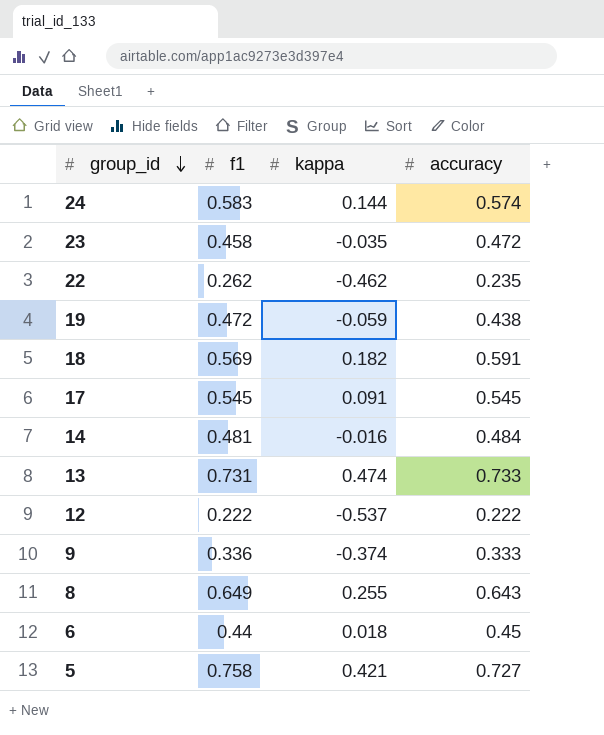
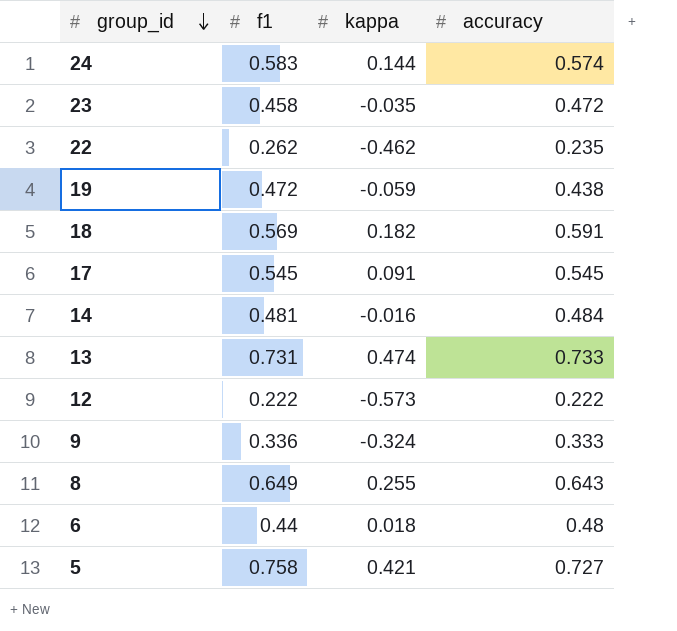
12 | kappa: -0.537 -> -0.573
9 | kappa: -0.374 -> -0.324
6 | accuracy: 0.45 -> 0.48

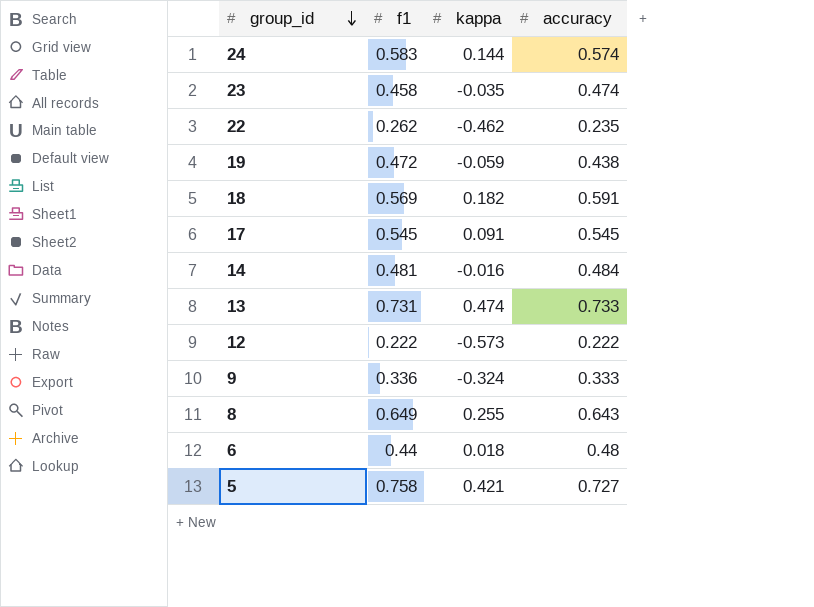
23 | accuracy: 0.472 -> 0.474

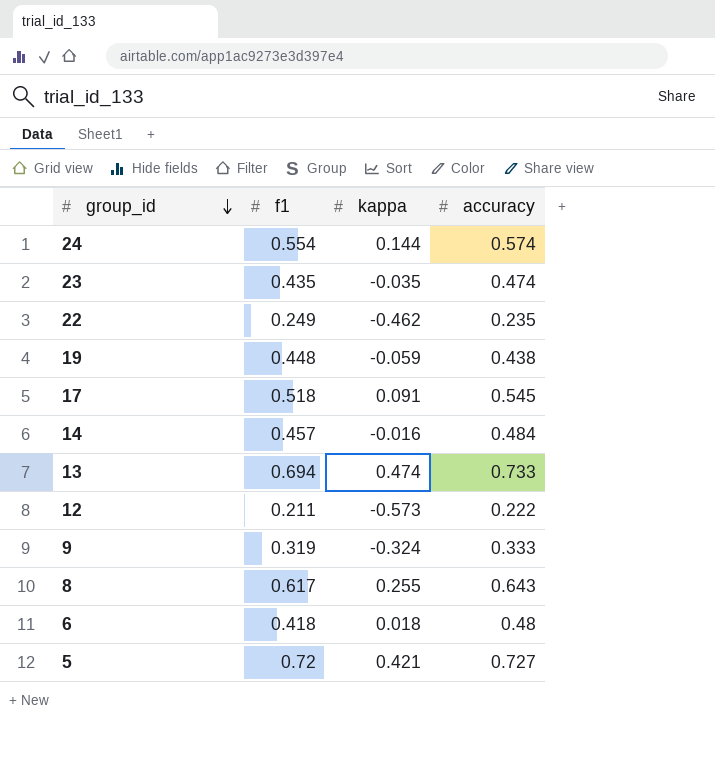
row 18: 0.569 | 0.182 | 0.591 -> none
24 | f1: 0.583 -> 0.554
23 | f1: 0.458 -> 0.435
22 | f1: 0.262 -> 0.249
19 | f1: 0.472 -> 0.448
17 | f1: 0.545 -> 0.518
14 | f1: 0.481 -> 0.457
13 | f1: 0.731 -> 0.694
12 | f1: 0.222 -> 0.211
9 | f1: 0.336 -> 0.319
8 | f1: 0.649 -> 0.617
6 | f1: 0.44 -> 0.418
5 | f1: 0.758 -> 0.72

